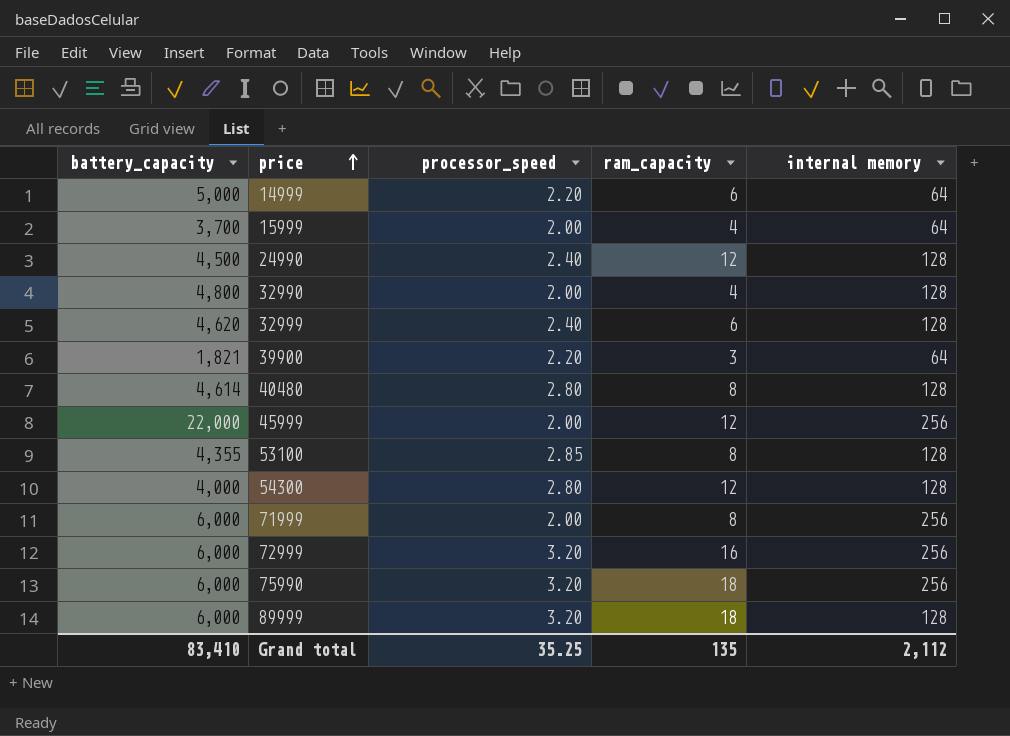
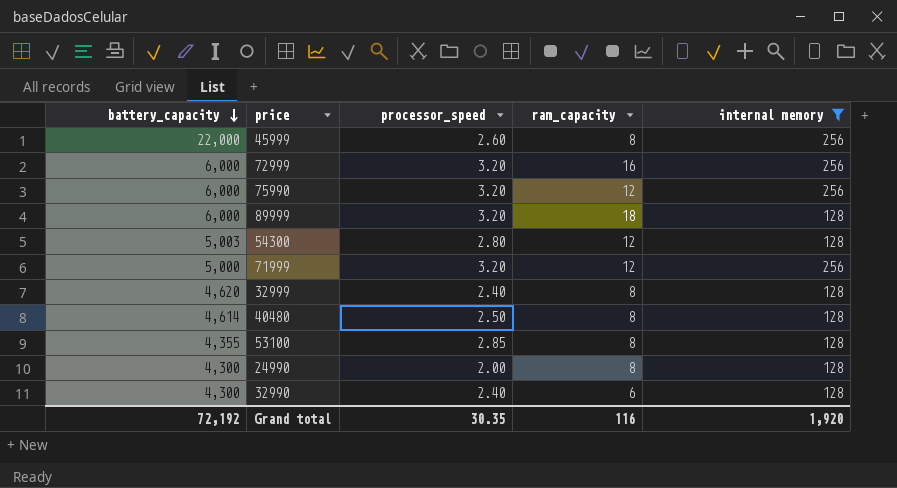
filter: none -> internal memory != 64
row order: price ascending -> battery_capacity descending
45999 | processor_speed: 2.00 -> 2.60
45999 | ram_capacity: 12 -> 8
75990 | ram_capacity: 18 -> 12
54300 | battery_capacity: 4,000 -> 5,003
71999 | battery_capacity: 6,000 -> 5,000
71999 | processor_speed: 2.00 -> 3.20
71999 | ram_capacity: 8 -> 12
32999 | ram_capacity: 6 -> 8
40480 | processor_speed: 2.80 -> 2.50
24990 | battery_capacity: 4,500 -> 4,300
24990 | processor_speed: 2.40 -> 2.00
24990 | ram_capacity: 12 -> 8
32990 | battery_capacity: 4,800 -> 4,300
32990 | processor_speed: 2.00 -> 2.40
32990 | ram_capacity: 4 -> 6
Grand total | battery_capacity: 83,410 -> 72,192
Grand total | processor_speed: 35.25 -> 30.35
Grand total | ram_capacity: 135 -> 116
Grand total | internal memory: 2,112 -> 1,920

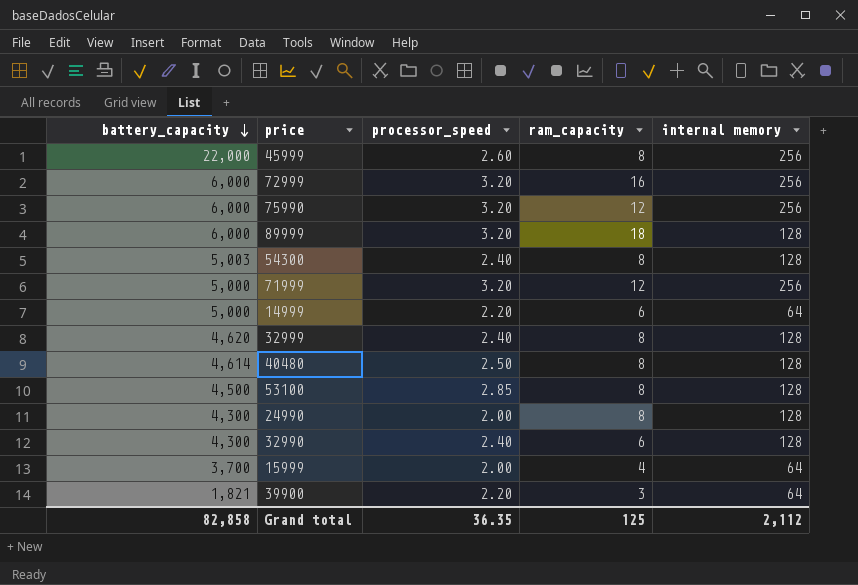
filter: internal memory != 64 -> none
54300 | processor_speed: 2.80 -> 2.40
54300 | ram_capacity: 12 -> 8
53100 | battery_capacity: 4,355 -> 4,500
Grand total | battery_capacity: 72,192 -> 82,858
Grand total | processor_speed: 30.35 -> 36.35
Grand total | ram_capacity: 116 -> 125
Grand total | internal memory: 1,920 -> 2,112

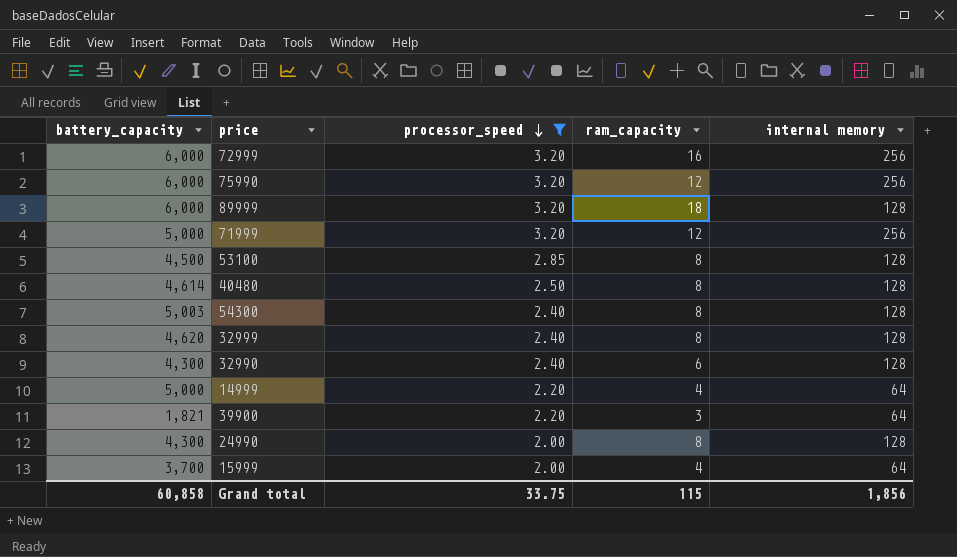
filter: none -> processor_speed != 2.60
row order: battery_capacity descending -> processor_speed descending
14999 | ram_capacity: 6 -> 4
Grand total | battery_capacity: 82,858 -> 60,858
Grand total | processor_speed: 36.35 -> 33.75
Grand total | ram_capacity: 125 -> 115
Grand total | internal memory: 2,112 -> 1,856

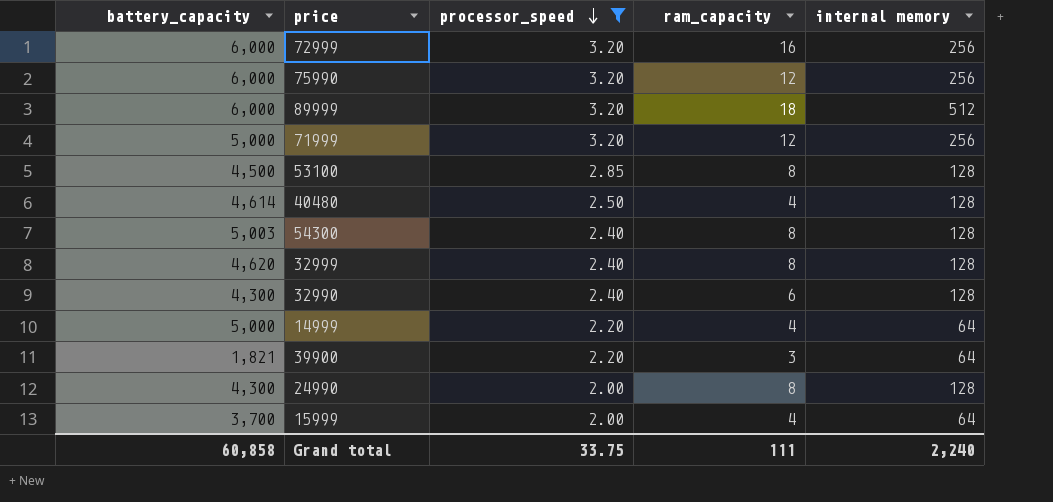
89999 | internal memory: 128 -> 512
40480 | ram_capacity: 8 -> 4
Grand total | ram_capacity: 115 -> 111
Grand total | internal memory: 1,856 -> 2,240

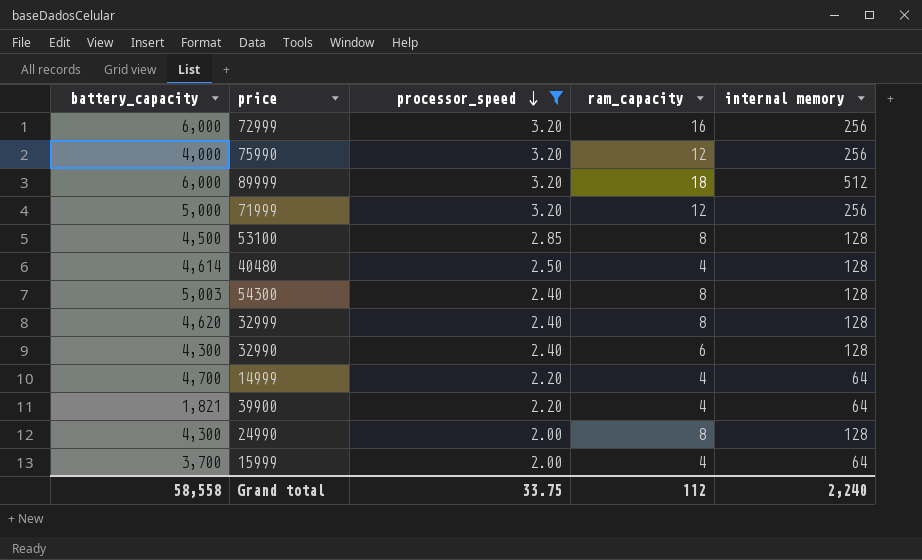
75990 | battery_capacity: 6,000 -> 4,000
14999 | battery_capacity: 5,000 -> 4,700
39900 | ram_capacity: 3 -> 4
Grand total | battery_capacity: 60,858 -> 58,558
Grand total | ram_capacity: 111 -> 112

